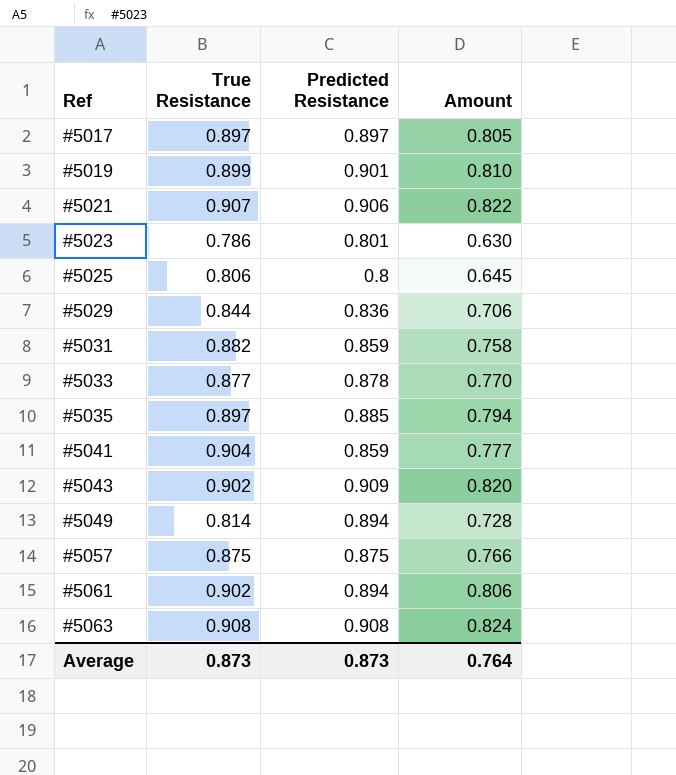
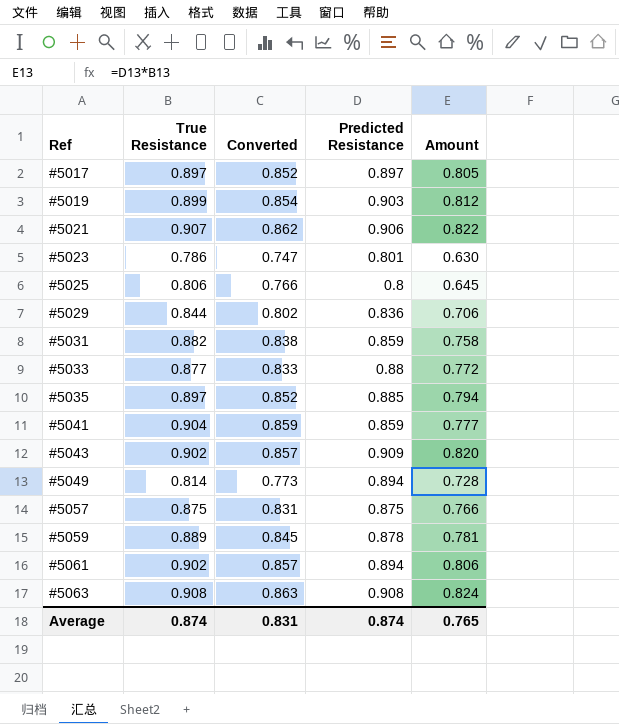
column Converted | formula: none -> [True Resistance] * 0.95
#5019 | Predicted Resistance: 0.901 -> 0.903
#5019 | Amount: 0.810 -> 0.812
#5033 | Predicted Resistance: 0.878 -> 0.88
#5033 | Amount: 0.770 -> 0.772
row #5059: none -> 0.889 | 0.845 | 0.878 | 0.781
Average | True Resistance: 0.873 -> 0.874
Average | Predicted Resistance: 0.873 -> 0.874
Average | Amount: 0.764 -> 0.765

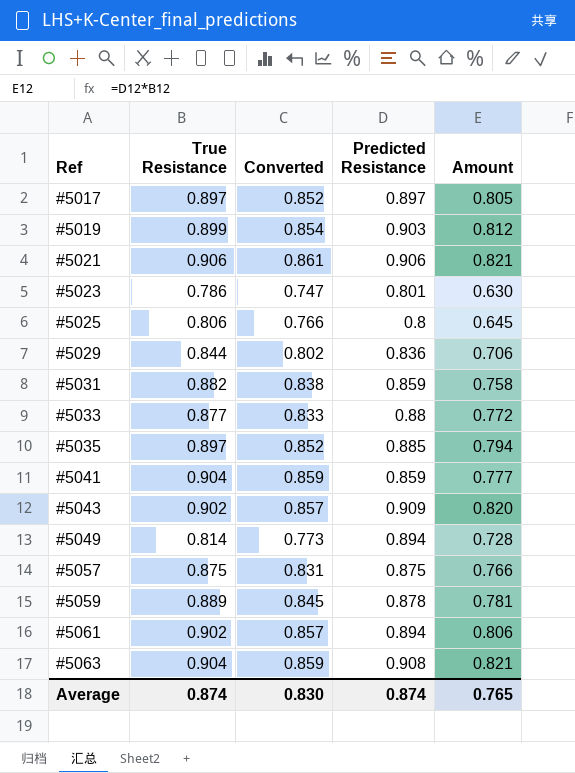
#5021 | True Resistance: 0.907 -> 0.906
#5021 | Converted: 0.862 -> 0.861
#5021 | Amount: 0.822 -> 0.821
#5063 | True Resistance: 0.908 -> 0.904
#5063 | Converted: 0.863 -> 0.859
#5063 | Amount: 0.824 -> 0.821
Average | Converted: 0.831 -> 0.830

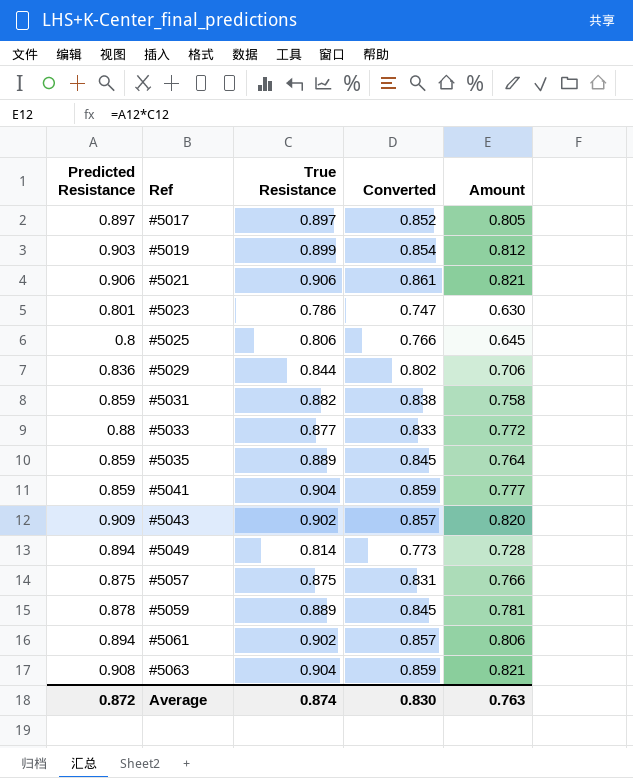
column Predicted Resistance | position: 4 -> 1
#5035 | Predicted Resistance: 0.885 -> 0.859
#5035 | True Resistance: 0.897 -> 0.889
#5035 | Converted: 0.852 -> 0.845
#5035 | Amount: 0.794 -> 0.764
Average | Predicted Resistance: 0.874 -> 0.872
Average | Amount: 0.765 -> 0.763

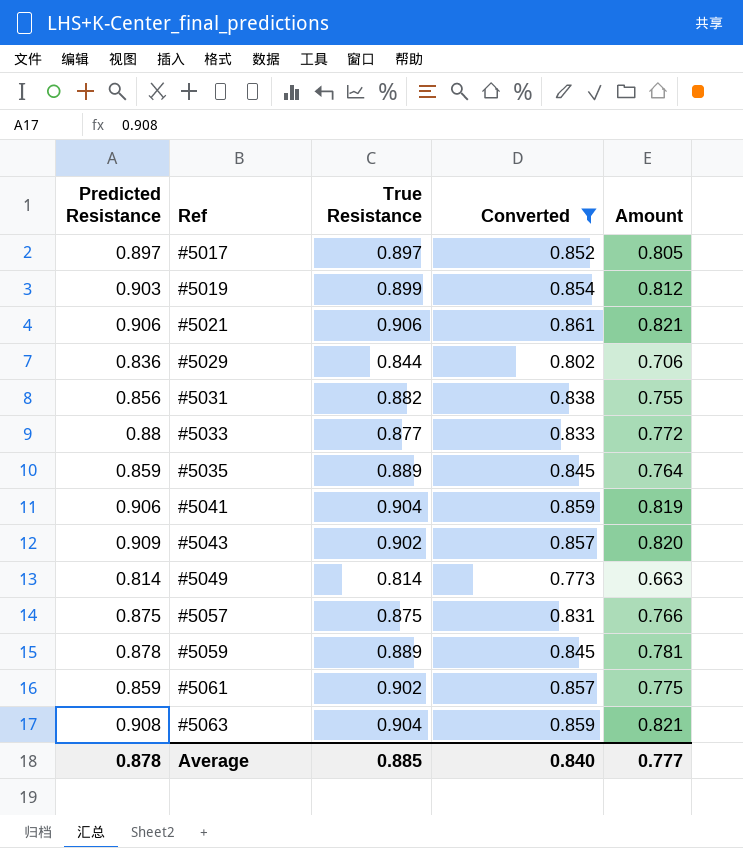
filter: none -> Converted >= 0.773
#5031 | Predicted Resistance: 0.859 -> 0.856
#5031 | Amount: 0.758 -> 0.755
#5041 | Predicted Resistance: 0.859 -> 0.906
#5041 | Amount: 0.777 -> 0.819
#5049 | Predicted Resistance: 0.894 -> 0.814
#5049 | Amount: 0.728 -> 0.663
#5061 | Predicted Resistance: 0.894 -> 0.859
#5061 | Amount: 0.806 -> 0.775
Average | Predicted Resistance: 0.872 -> 0.878
Average | True Resistance: 0.874 -> 0.885
Average | Converted: 0.830 -> 0.840
Average | Amount: 0.763 -> 0.777

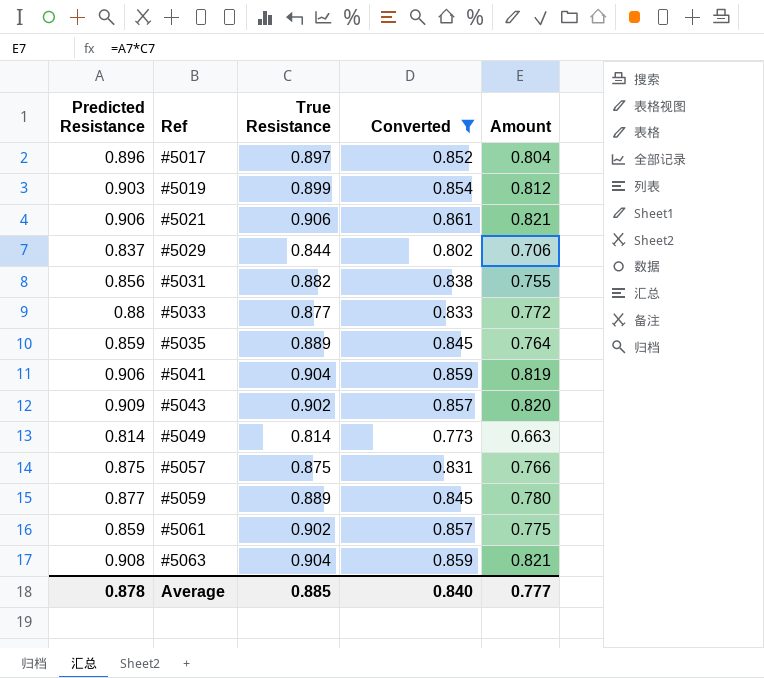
#5017 | Predicted Resistance: 0.897 -> 0.896
#5017 | Amount: 0.805 -> 0.804
#5029 | Predicted Resistance: 0.836 -> 0.837
#5059 | Predicted Resistance: 0.878 -> 0.877
#5059 | Amount: 0.781 -> 0.780

